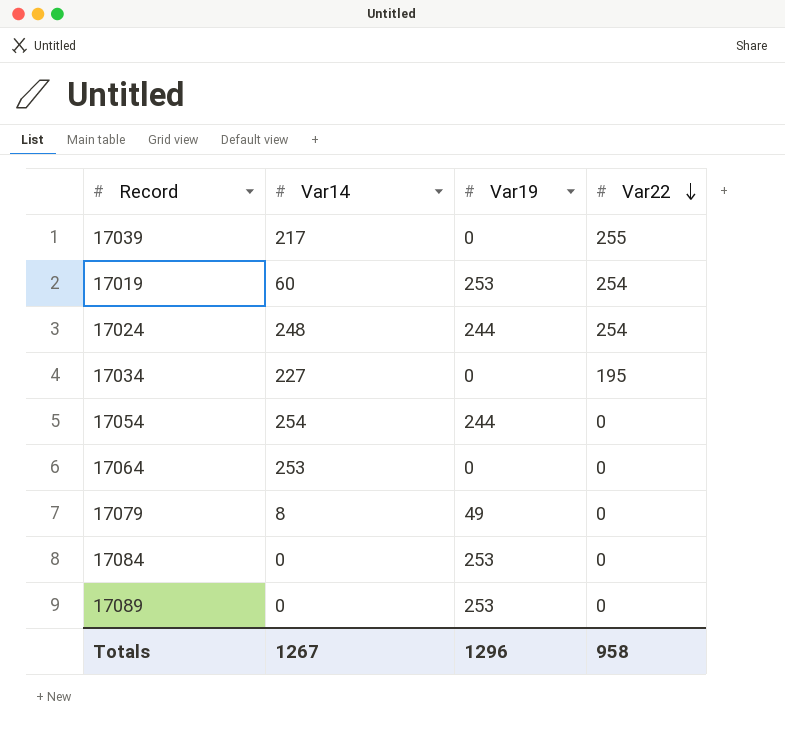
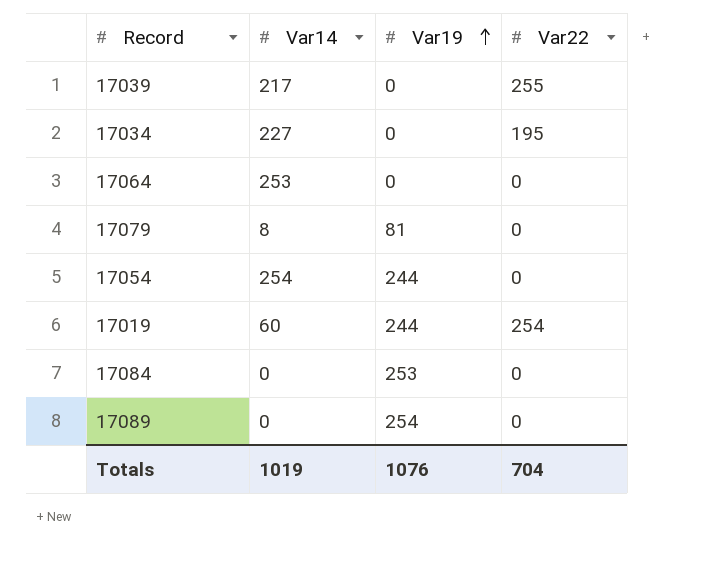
row order: Var22 descending -> Var19 ascending
row 17024: 248 | 244 | 254 -> none
17079 | Var19: 49 -> 81
17019 | Var19: 253 -> 244
17089 | Var19: 253 -> 254
Totals | Var14: 1267 -> 1019
Totals | Var19: 1296 -> 1076
Totals | Var22: 958 -> 704

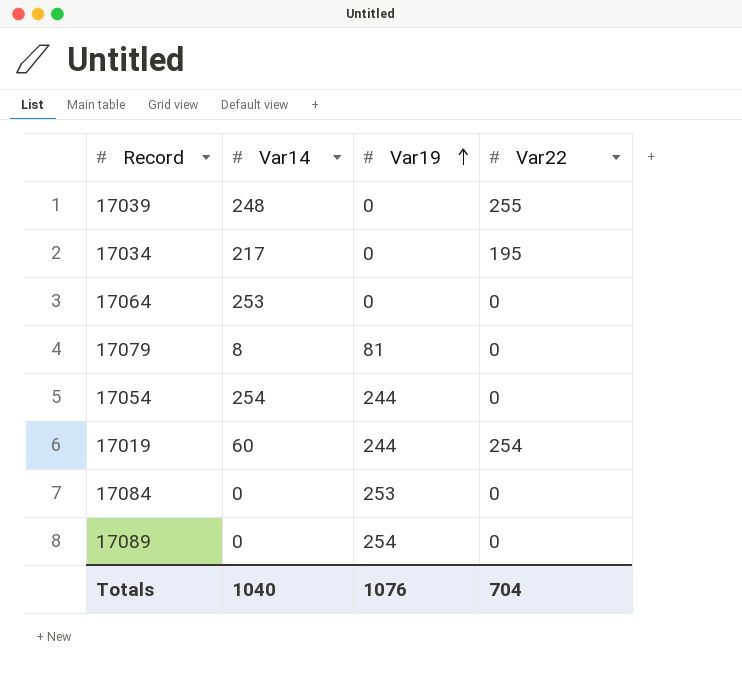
17039 | Var14: 217 -> 248
17034 | Var14: 227 -> 217
Totals | Var14: 1019 -> 1040

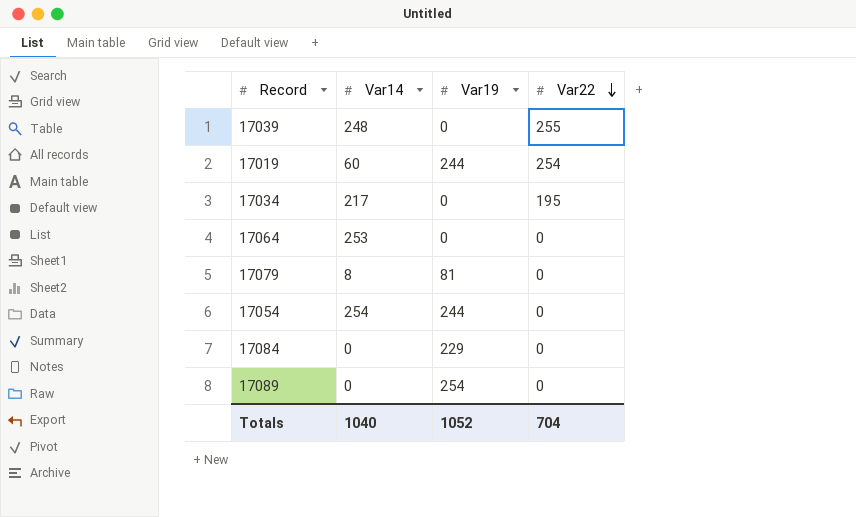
row order: Var19 ascending -> Var22 descending
17084 | Var19: 253 -> 229
Totals | Var19: 1076 -> 1052

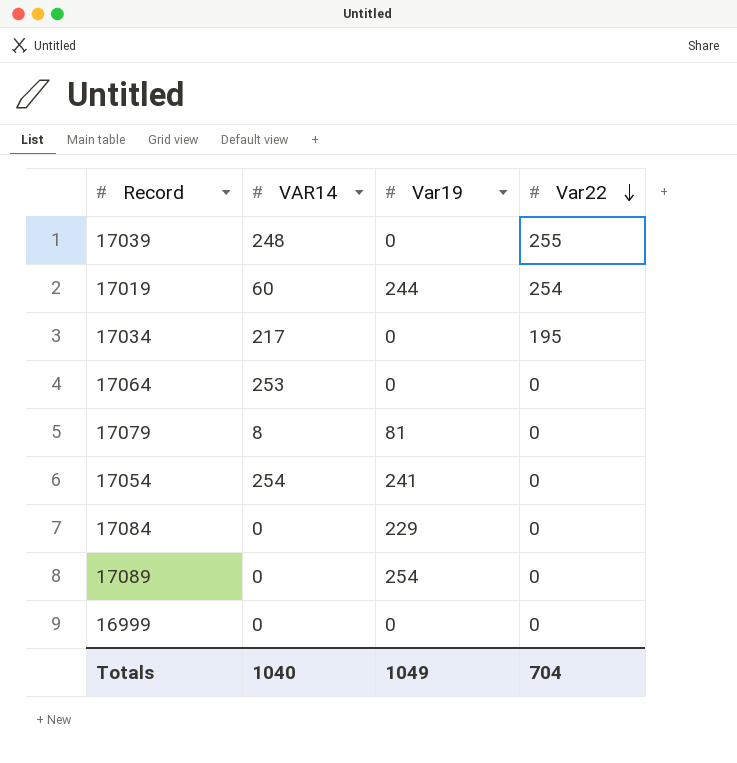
column name: Var14 -> VAR14
17054 | Var19: 244 -> 241
row 16999: none -> 0 | 0 | 0
Totals | Var19: 1052 -> 1049

